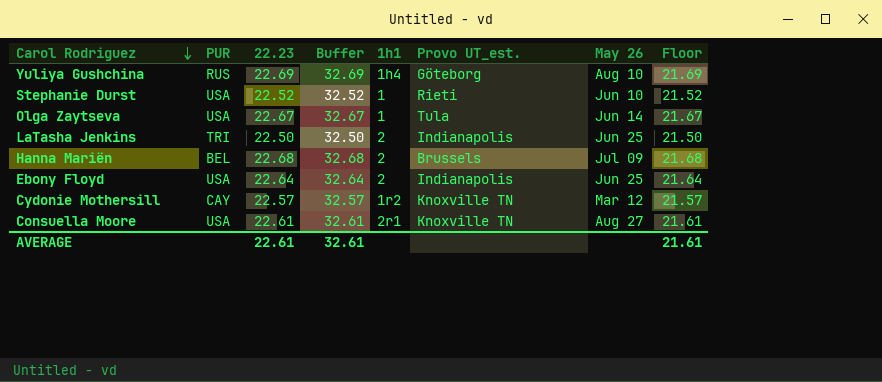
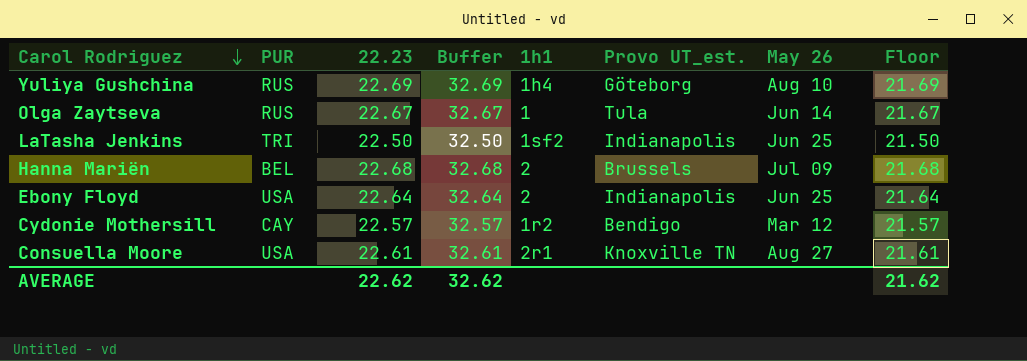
row Stephanie Durst: USA | 22.52 | 32.52 | 1 | Rieti | Jun 10 | 21.52 -> none
Olga Zaytseva | PUR: USA -> RUS
LaTasha Jenkins | 1h1: 2 -> 1sf2
Cydonie Mothersill | Provo UT_est.: Knoxville TN -> Bendigo
AVERAGE | 22.23: 22.61 -> 22.62
AVERAGE | Buffer: 32.61 -> 32.62
AVERAGE | Floor: 21.61 -> 21.62

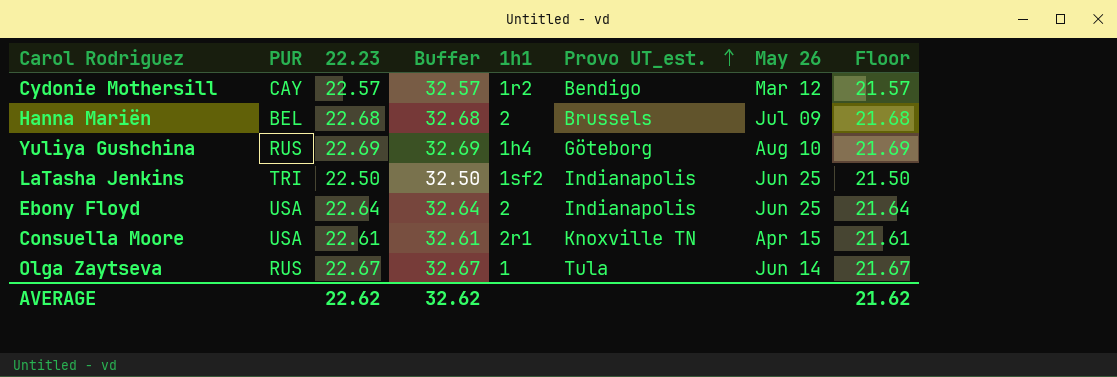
row order: Carol Rodriguez descending -> Provo UT_est. ascending
Consuella Moore | May 26: Aug 27 -> Apr 15

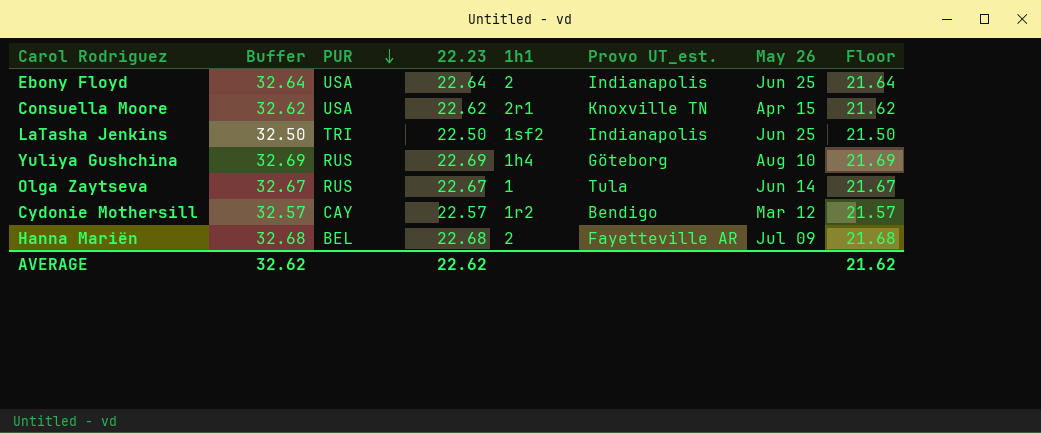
row order: Provo UT_est. ascending -> PUR descending
column Buffer | position: 4 -> 2
Consuella Moore | Buffer: 32.61 -> 32.62
Consuella Moore | 22.23: 22.61 -> 22.62
Consuella Moore | Floor: 21.61 -> 21.62
Hanna Mariën | Provo UT_est.: Brussels -> Fayetteville AR

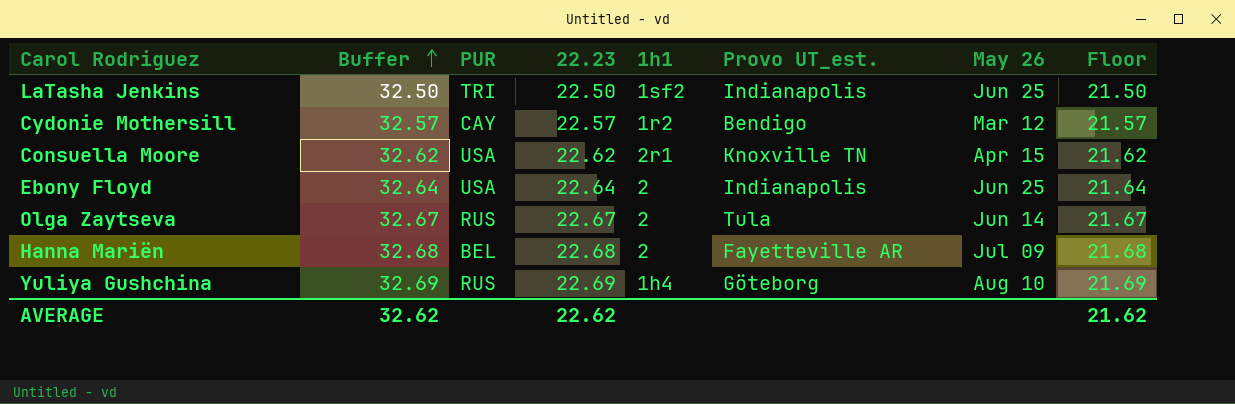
row order: PUR descending -> Buffer ascending
Olga Zaytseva | 1h1: 1 -> 2

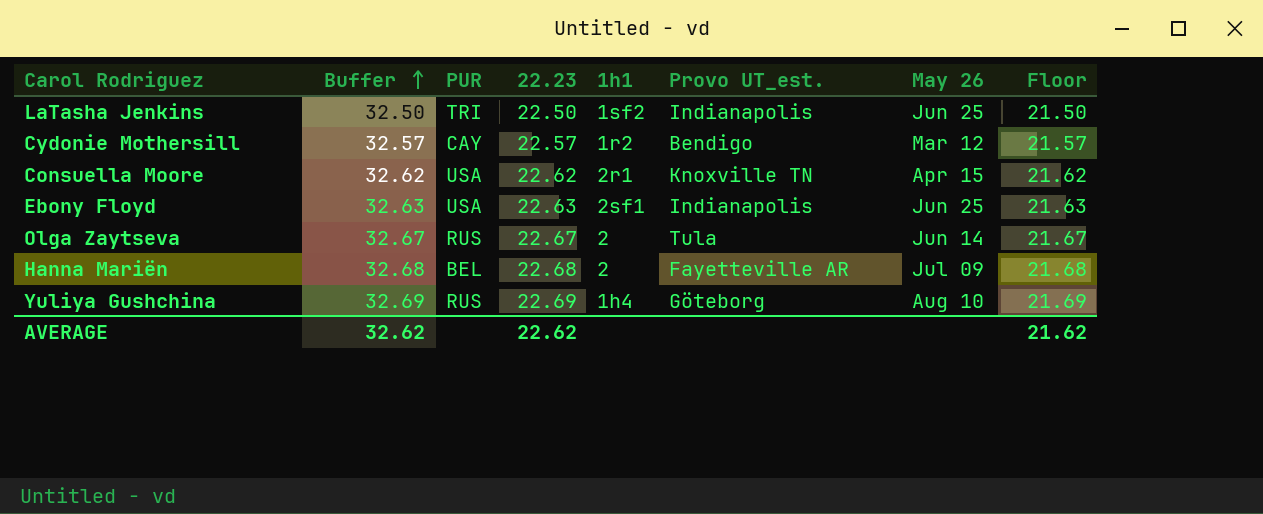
Ebony Floyd | Buffer: 32.64 -> 32.63
Ebony Floyd | 22.23: 22.64 -> 22.63
Ebony Floyd | 1h1: 2 -> 2sf1
Ebony Floyd | Floor: 21.64 -> 21.63

